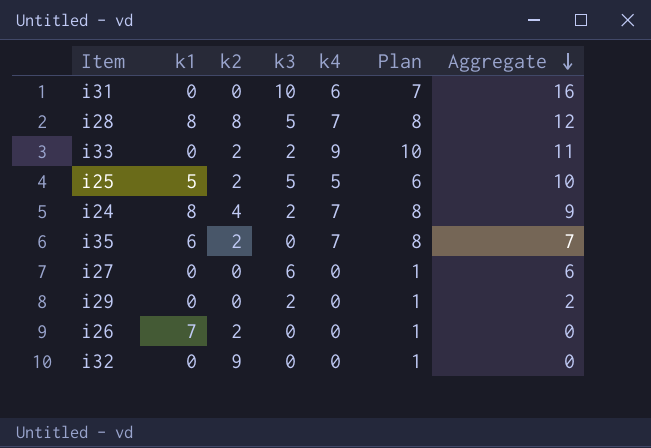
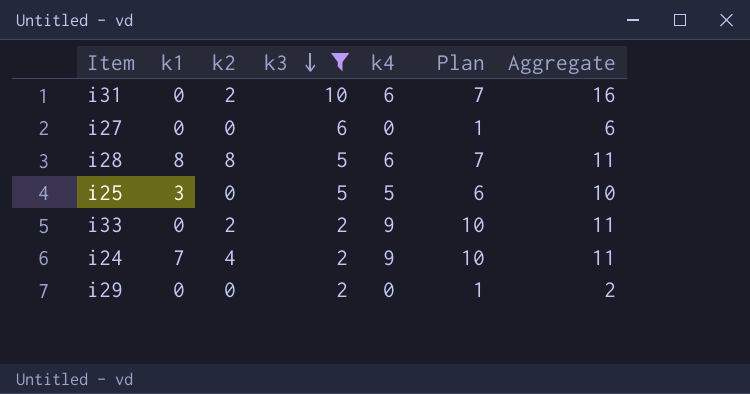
filter: none -> k3 != 0
row order: Aggregate descending -> k3 descending
i31 | k2: 0 -> 2
i28 | k4: 7 -> 6
i28 | Plan: 8 -> 7
i28 | Aggregate: 12 -> 11
i25 | k1: 5 -> 3
i25 | k2: 2 -> 0
i24 | k1: 8 -> 7
i24 | k4: 7 -> 9
i24 | Plan: 8 -> 10
i24 | Aggregate: 9 -> 11

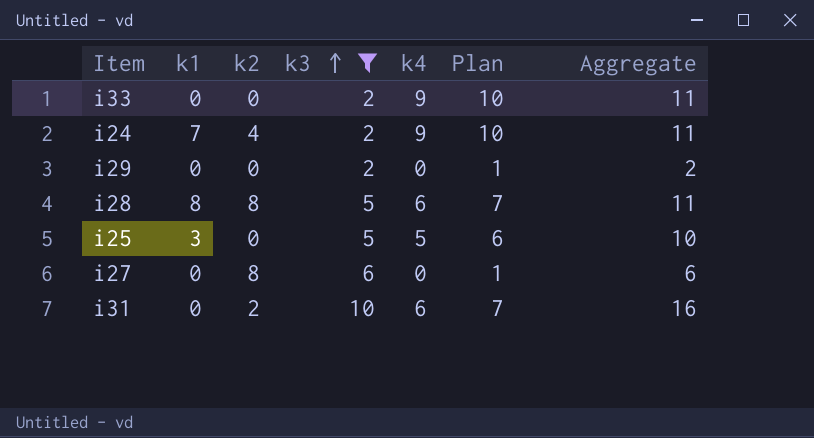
row order: k3 descending -> k3 ascending
i33 | k2: 2 -> 0
i27 | k2: 0 -> 8

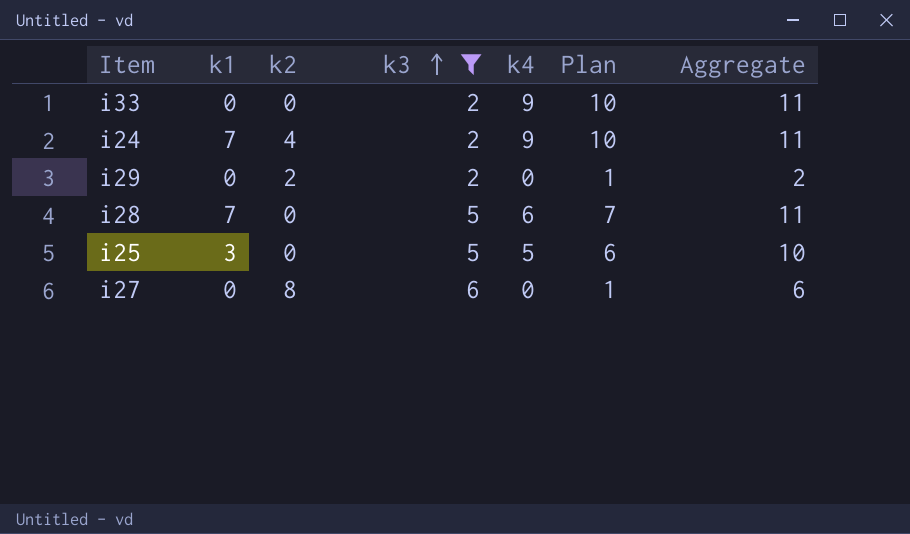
row i31: 0 | 2 | 10 | 6 | 7 | 16 -> none
i29 | k2: 0 -> 2
i28 | k1: 8 -> 7
i28 | k2: 8 -> 0

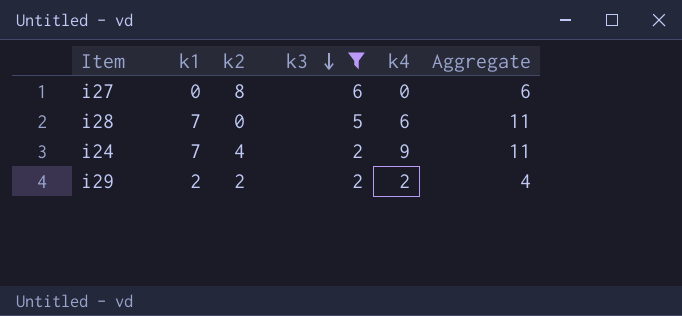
row order: k3 ascending -> k3 descending
column Plan | formula: [k4] + 1 -> none
row i33: 0 | 0 | 2 | 9 | 10 | 11 -> none
row i25: 3 | 0 | 5 | 5 | 6 | 10 -> none
i29 | k1: 0 -> 2
i29 | k4: 0 -> 2
i29 | Aggregate: 2 -> 4

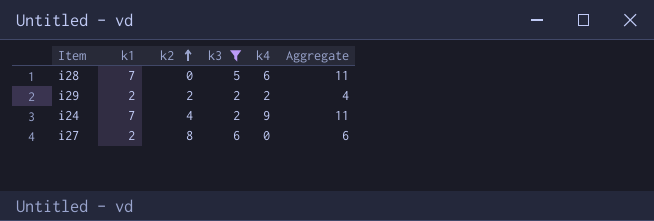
row order: k3 descending -> k2 ascending
i27 | k1: 0 -> 2

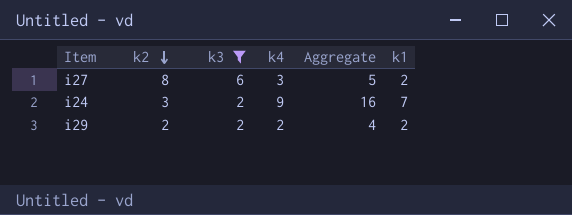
row order: k2 ascending -> k2 descending
column Aggregate | formula: [k3] + [k4] -> [k4] + [k1]
column k1 | position: 2 -> 6
row i28: 7 | 0 | 5 | 6 | 11 -> none
i27 | k4: 0 -> 3
i24 | k2: 4 -> 3

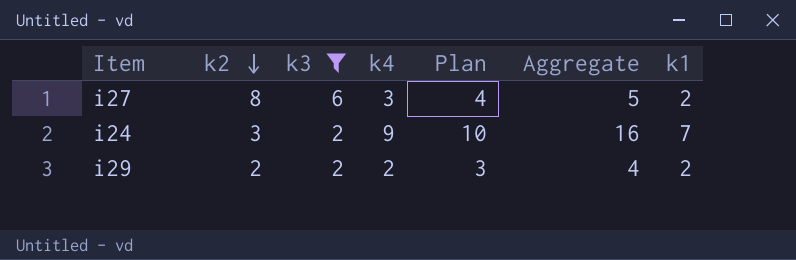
column Plan | formula: none -> [k4] + 1

